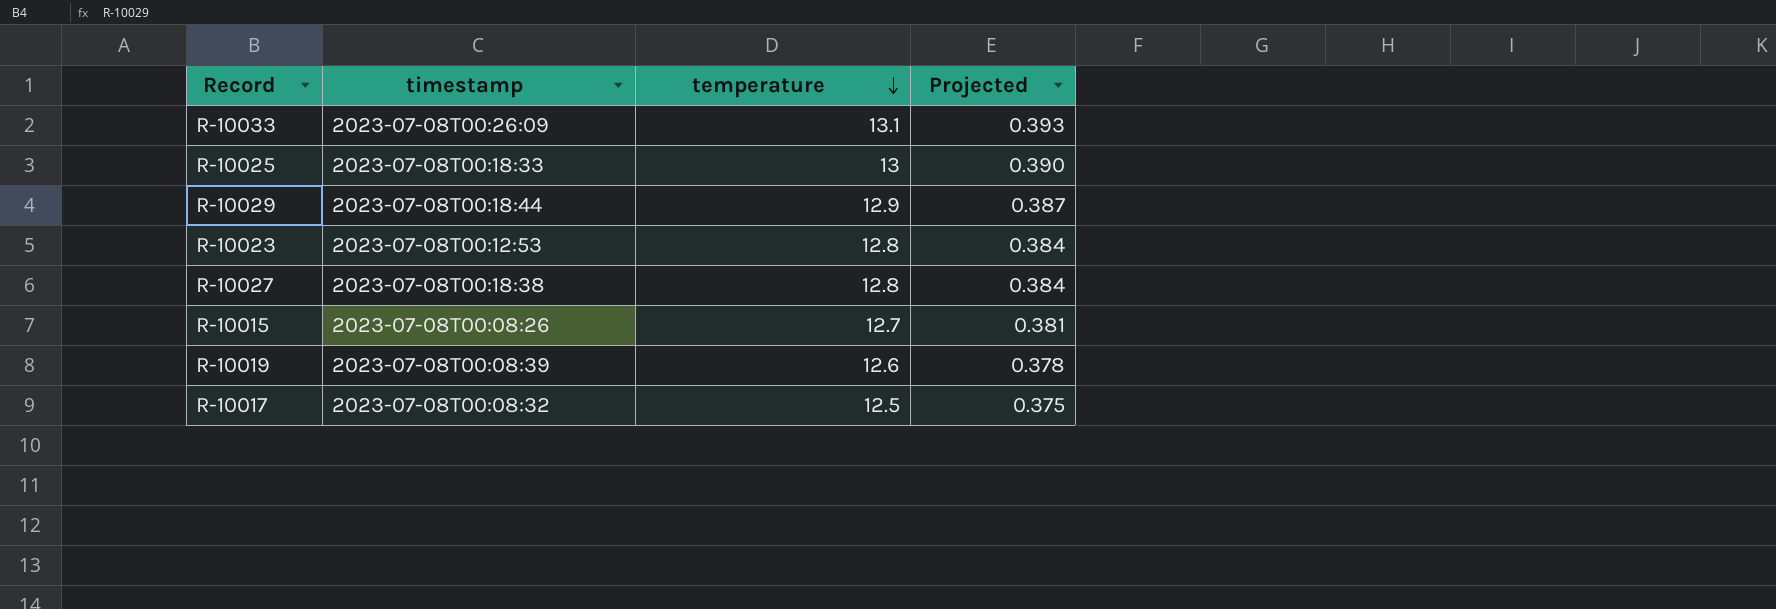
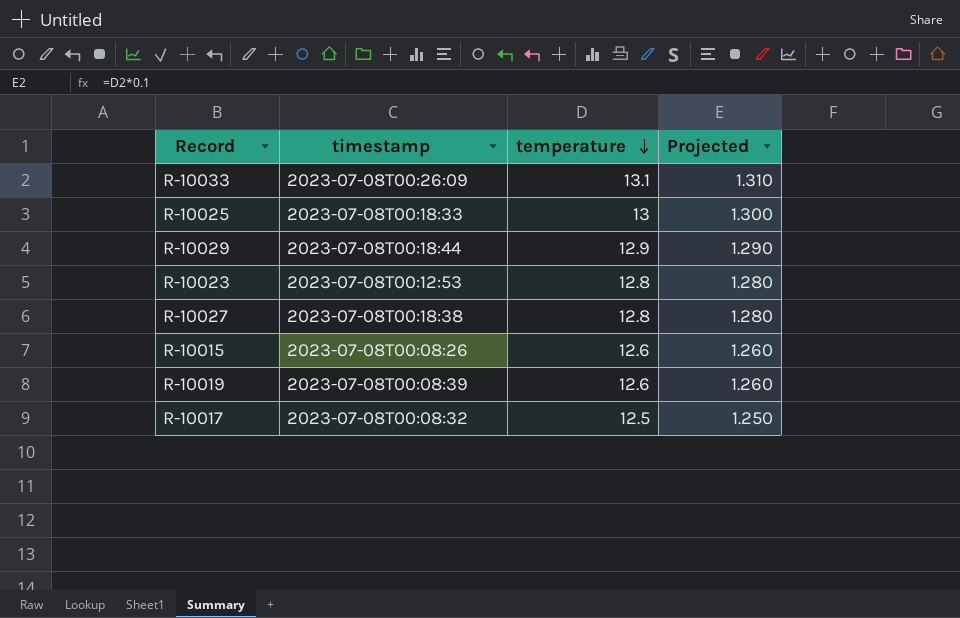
column Projected | formula: [temperature] * 0.03 -> [temperature] * 0.1
R-10015 | temperature: 12.7 -> 12.6

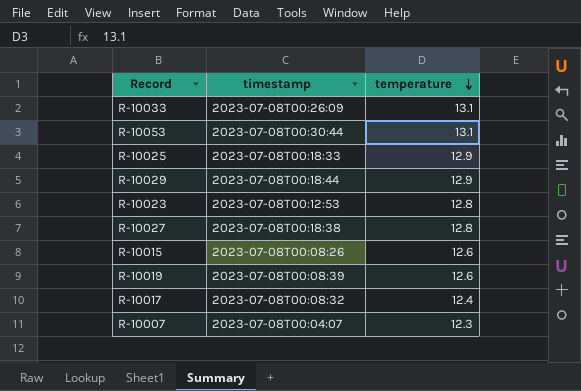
column Projected | formula: [temperature] * 0.1 -> none
row R-10053: none -> 2023-07-08T00:30:44 | 13.1
R-10025 | temperature: 13 -> 12.9
R-10017 | temperature: 12.5 -> 12.4
row R-10007: none -> 2023-07-08T00:04:07 | 12.3

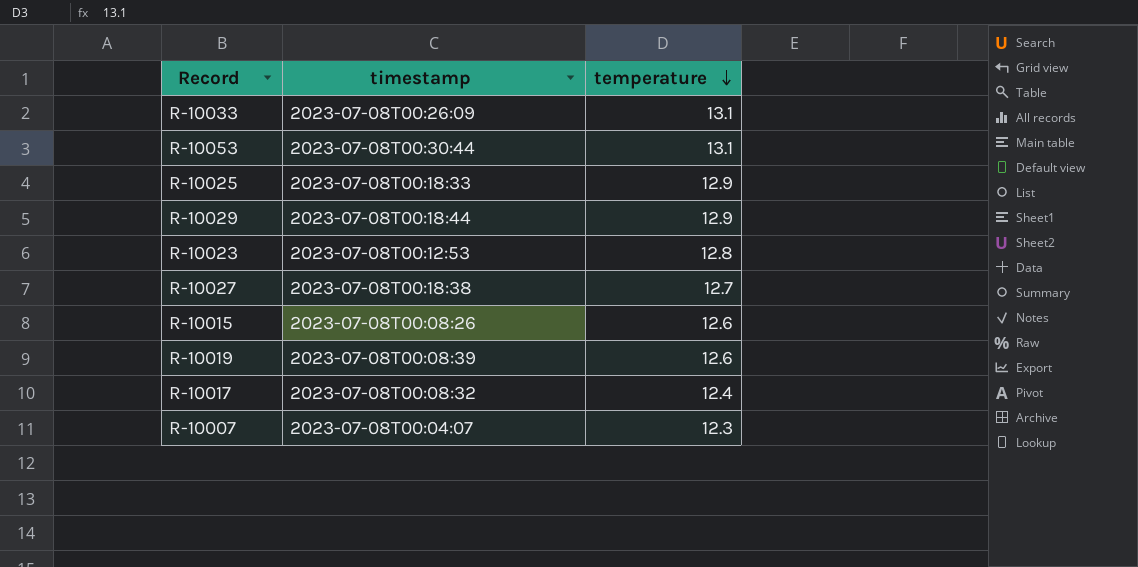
R-10027 | temperature: 12.8 -> 12.7

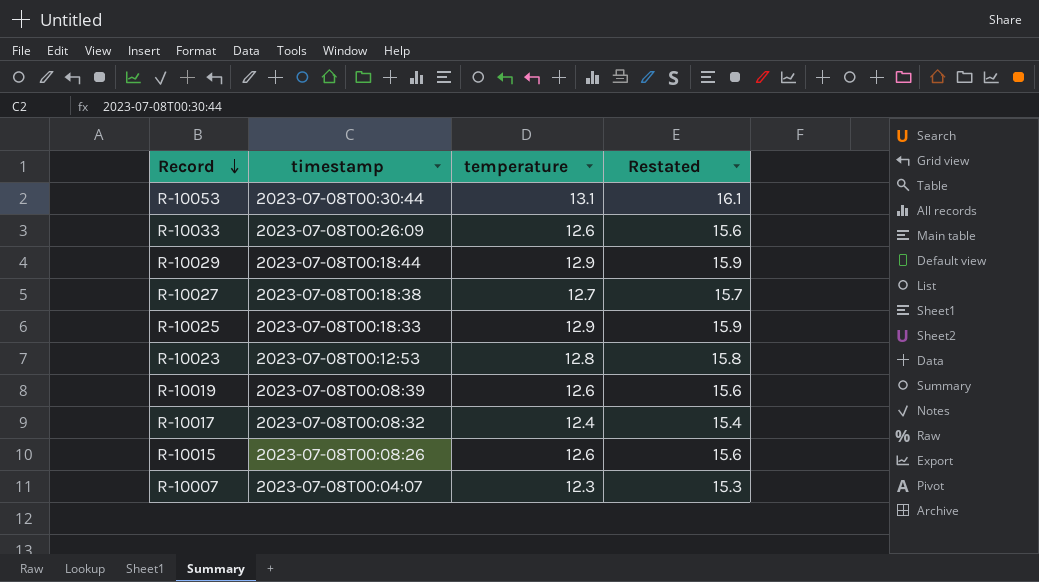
row order: temperature descending -> Record descending
column Restated | formula: none -> [temperature] + 3
R-10033 | temperature: 13.1 -> 12.6

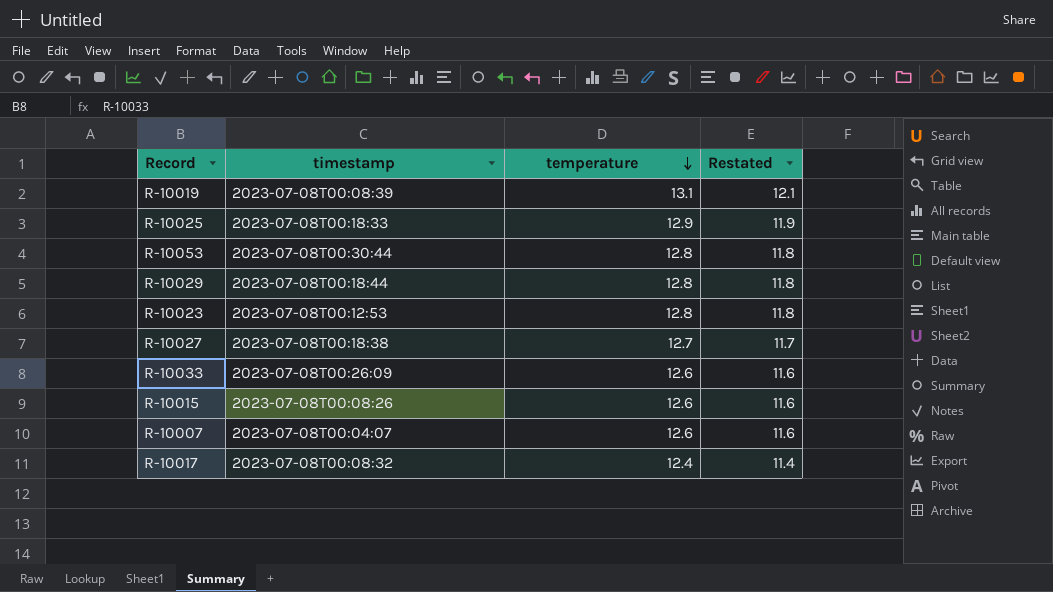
row order: Record descending -> temperature descending
column Restated | formula: [temperature] + 3 -> [temperature] - 1
R-10019 | temperature: 12.6 -> 13.1
R-10053 | temperature: 13.1 -> 12.8
R-10029 | temperature: 12.9 -> 12.8
R-10007 | temperature: 12.3 -> 12.6

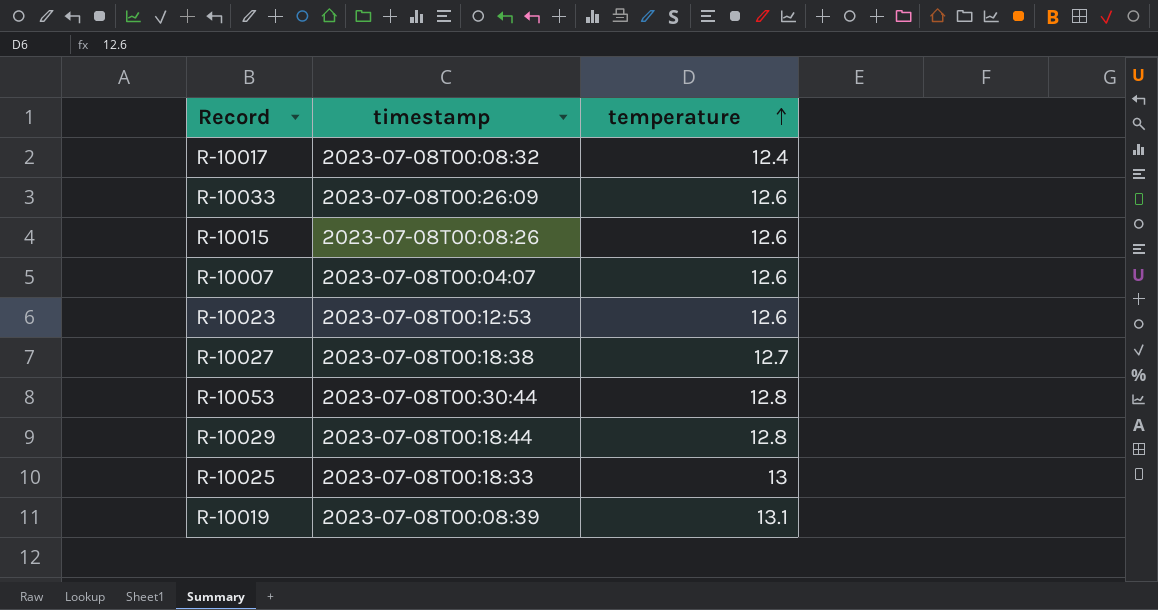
row order: temperature descending -> temperature ascending
column Restated | formula: [temperature] - 1 -> none
R-10023 | temperature: 12.8 -> 12.6
R-10025 | temperature: 12.9 -> 13

